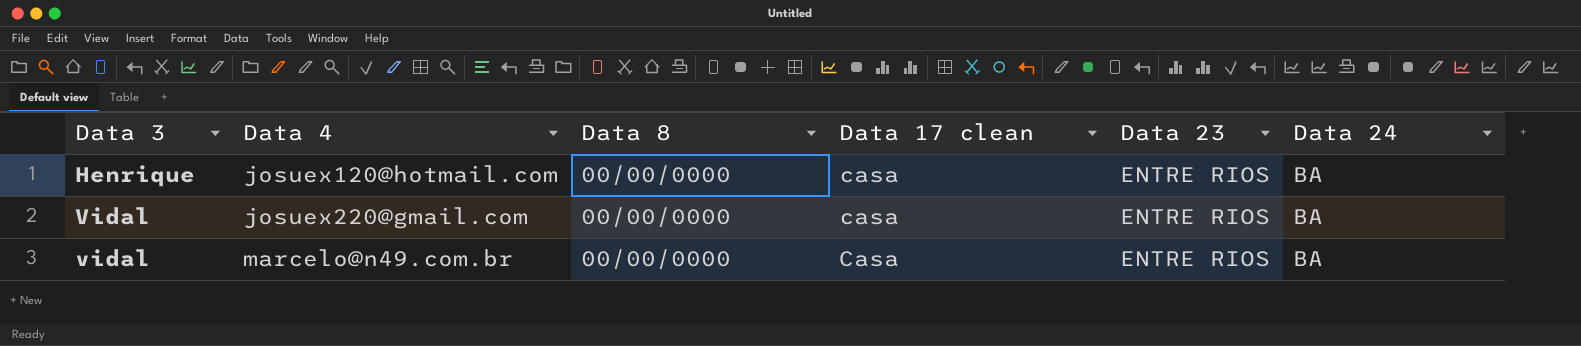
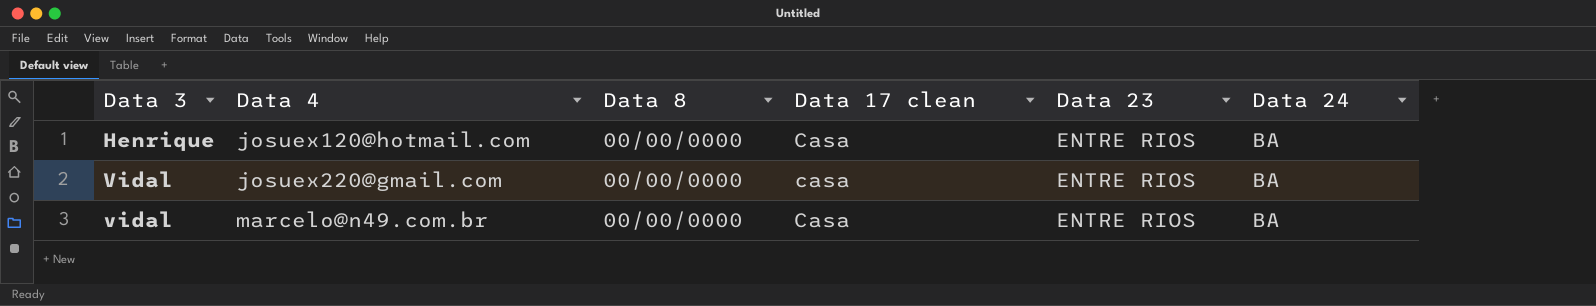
Henrique | Data 17 clean: casa -> Casa

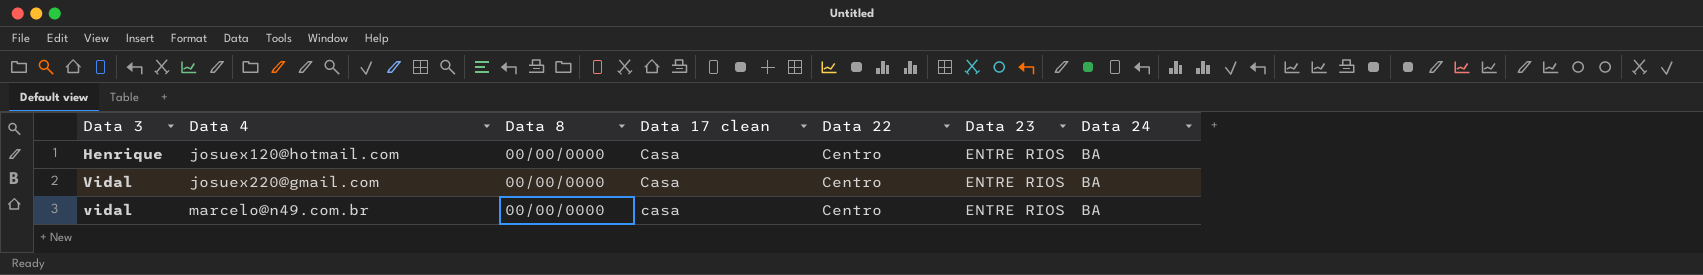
column Data 22 | position: none -> 5
Vidal | Data 17 clean: casa -> Casa
vidal | Data 17 clean: Casa -> casa

